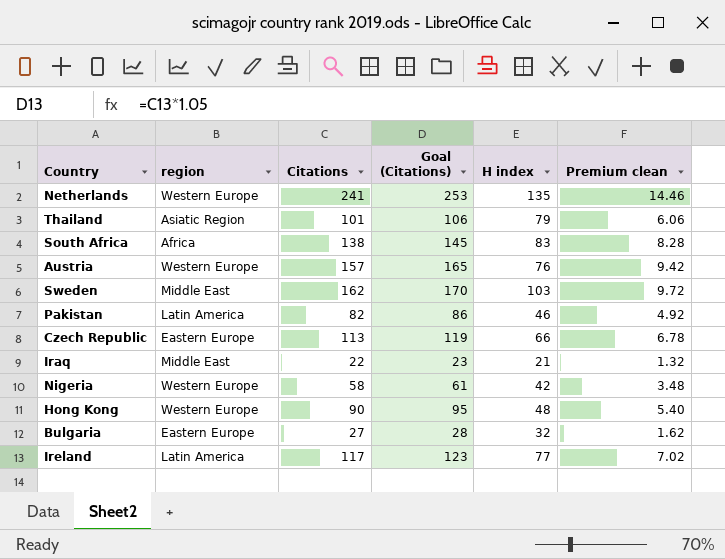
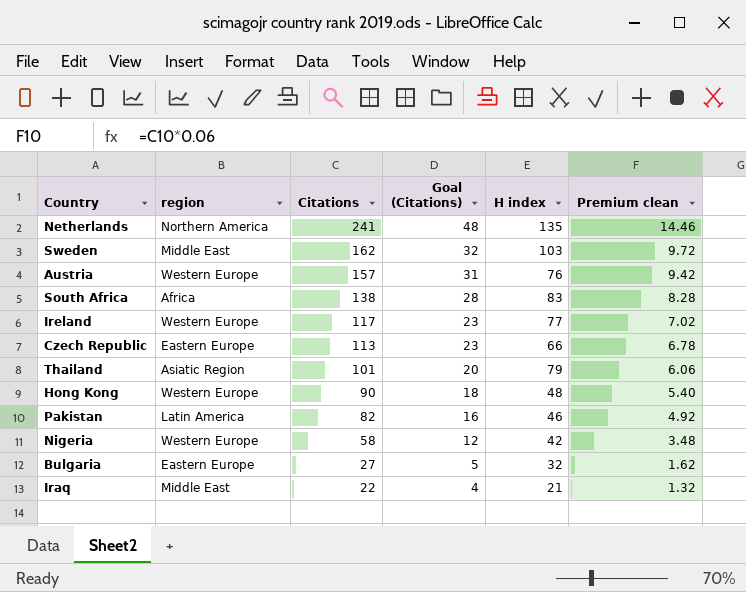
row order: none -> Citations descending
column Goal (Citations) | formula: [Citations] * 1.05 -> [Citations] * 0.2
Netherlands | region: Western Europe -> Northern America
Ireland | region: Latin America -> Western Europe

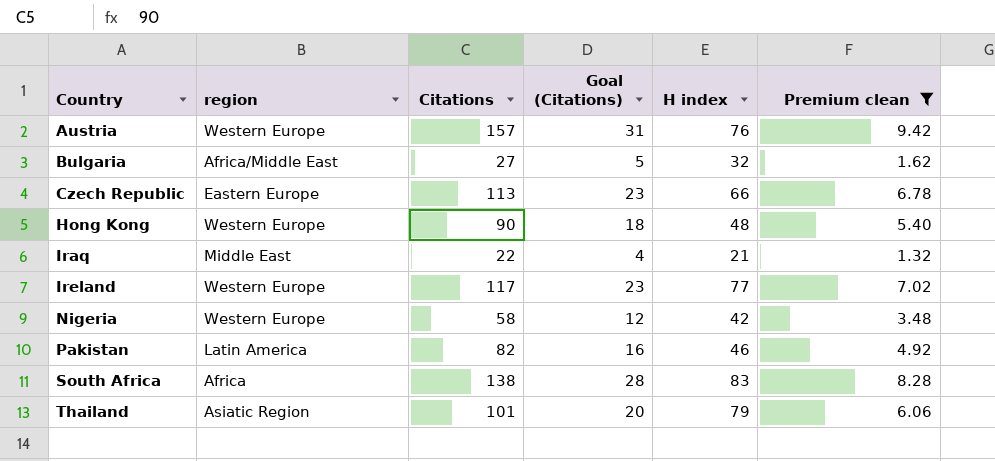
filter: none -> Premium clean <= 9.42
row order: Citations descending -> Country ascending
Bulgaria | region: Eastern Europe -> Africa/Middle East

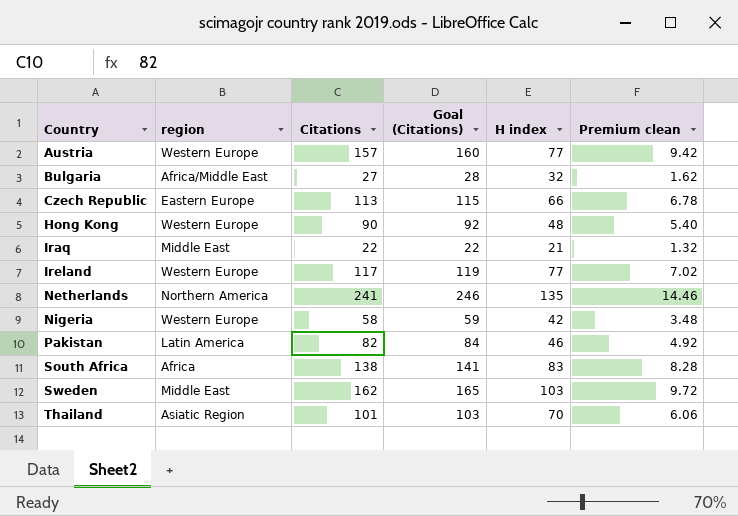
filter: Premium clean <= 9.42 -> none
column Goal (Citations) | formula: [Citations] * 0.2 -> [Citations] * 1.02
Austria | H index: 76 -> 77
Thailand | H index: 79 -> 70

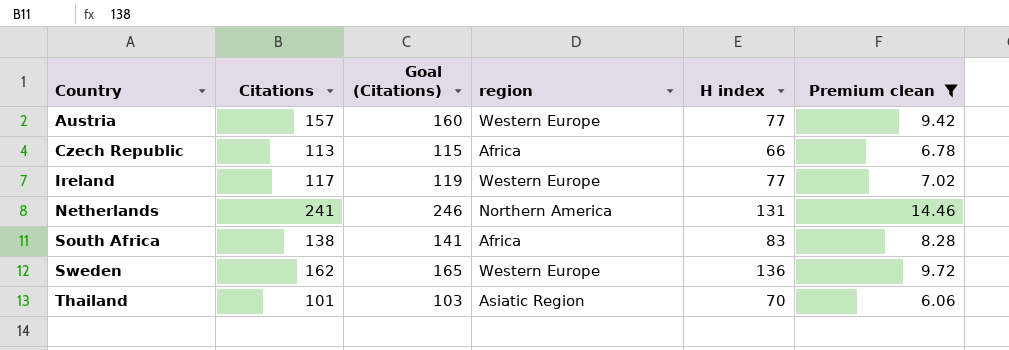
filter: none -> Premium clean >= 6.06
column region | position: 2 -> 4
Czech Republic | region: Eastern Europe -> Africa
Netherlands | H index: 135 -> 131
Sweden | region: Middle East -> Western Europe
Sweden | H index: 103 -> 136

